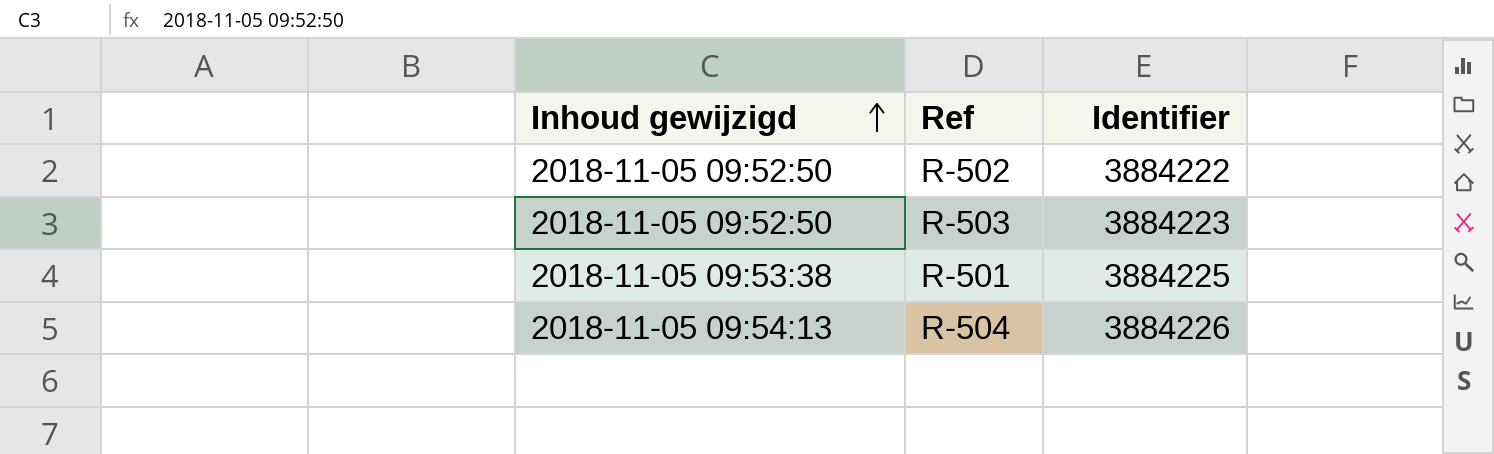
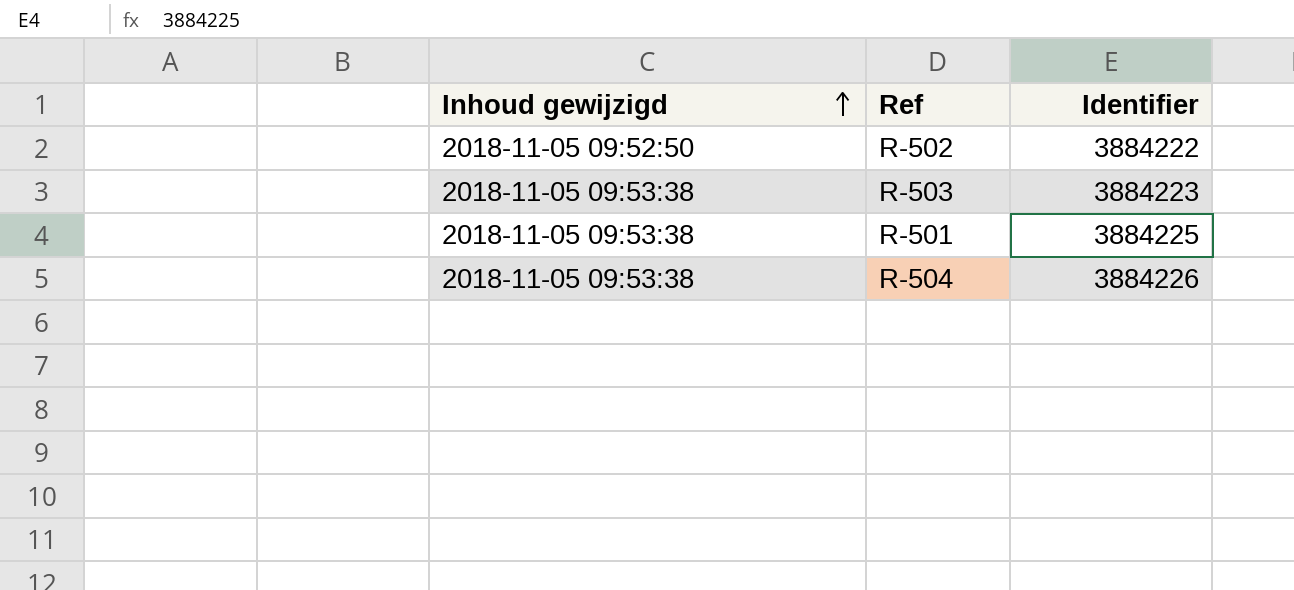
R-503 | Inhoud gewijzigd: 2018-11-05 09:52:50 -> 2018-11-05 09:53:38
R-504 | Inhoud gewijzigd: 2018-11-05 09:54:13 -> 2018-11-05 09:53:38

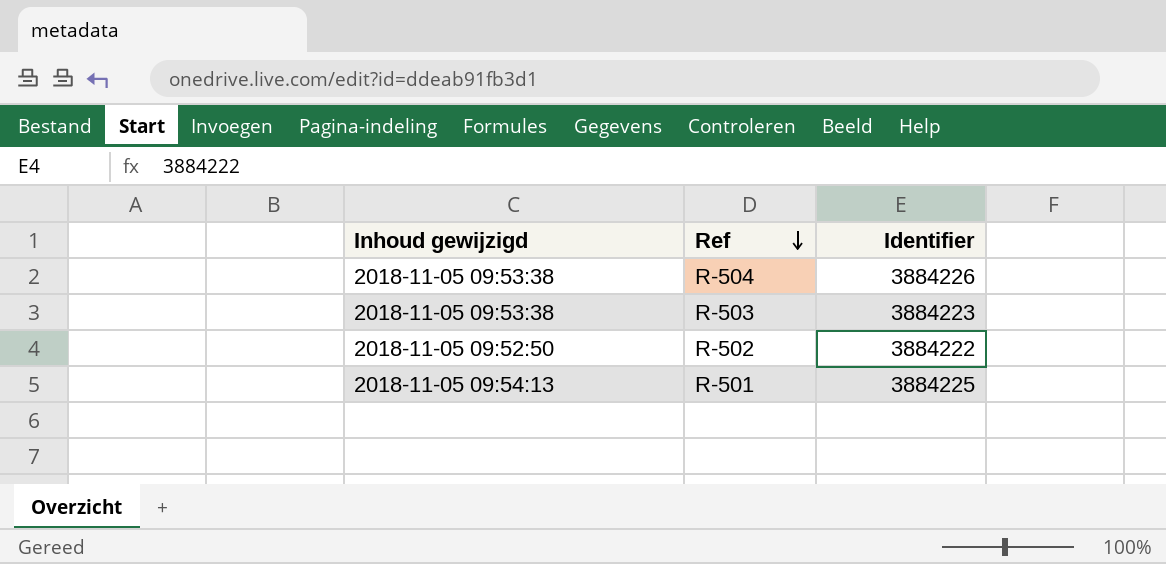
row order: Inhoud gewijzigd ascending -> Ref descending
R-501 | Inhoud gewijzigd: 2018-11-05 09:53:38 -> 2018-11-05 09:54:13

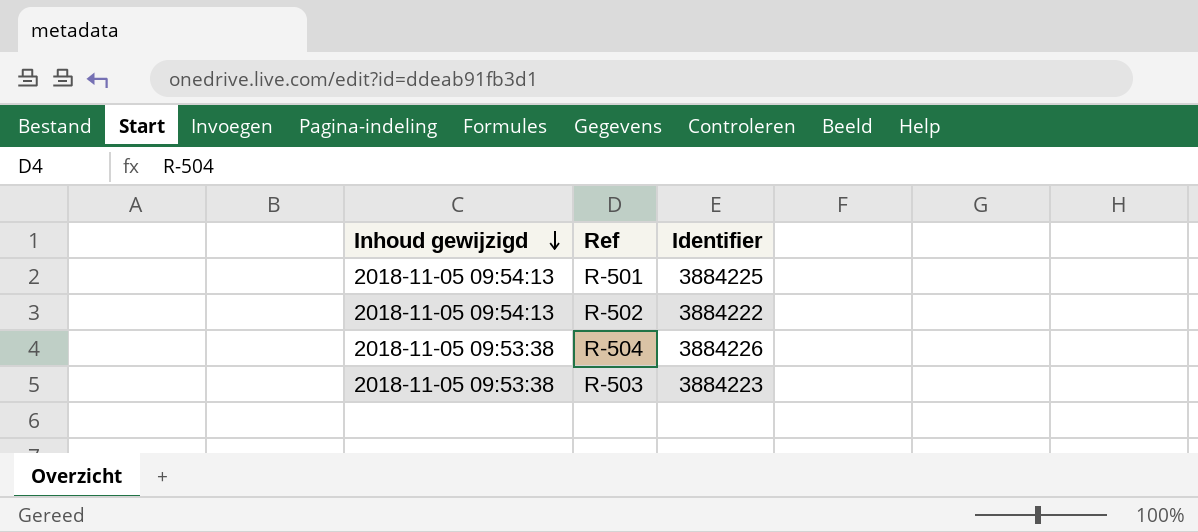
row order: Ref descending -> Inhoud gewijzigd descending
R-502 | Inhoud gewijzigd: 2018-11-05 09:52:50 -> 2018-11-05 09:54:13

